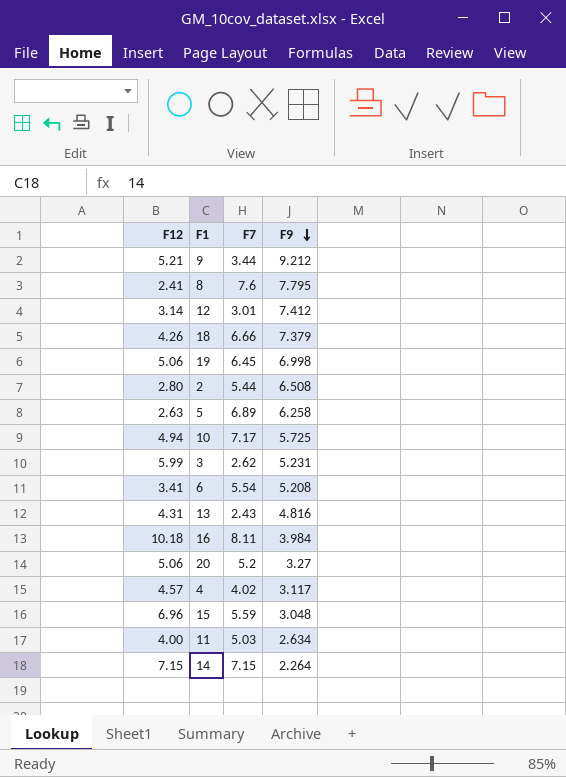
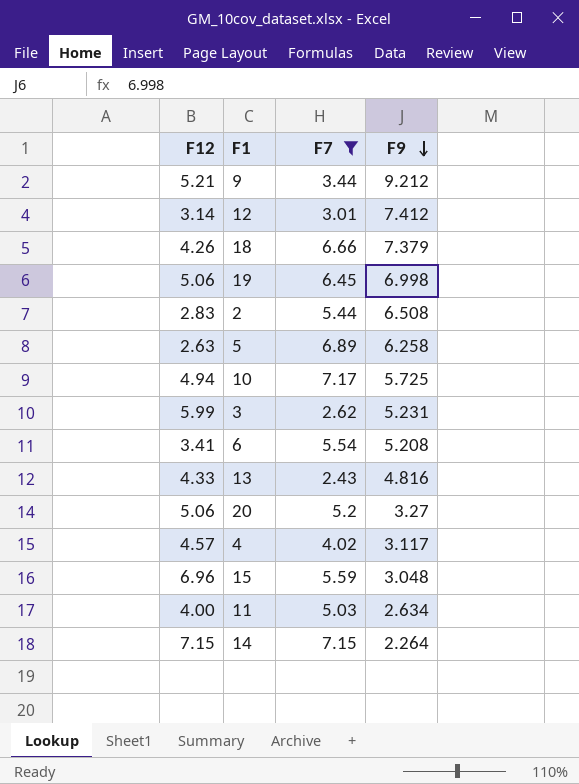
filter: none -> F7 <= 7.17
2 | F12: 2.80 -> 2.83
13 | F12: 4.31 -> 4.33

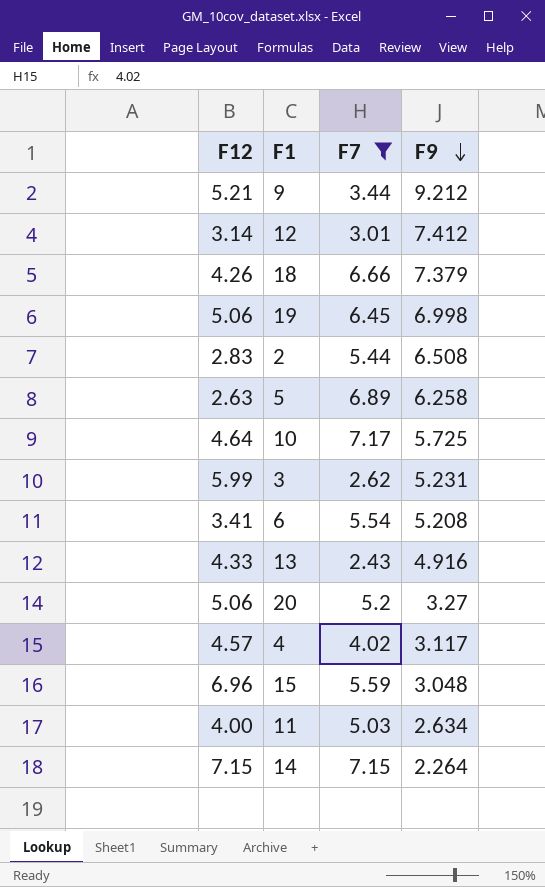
10 | F12: 4.94 -> 4.64
13 | F9: 4.816 -> 4.916

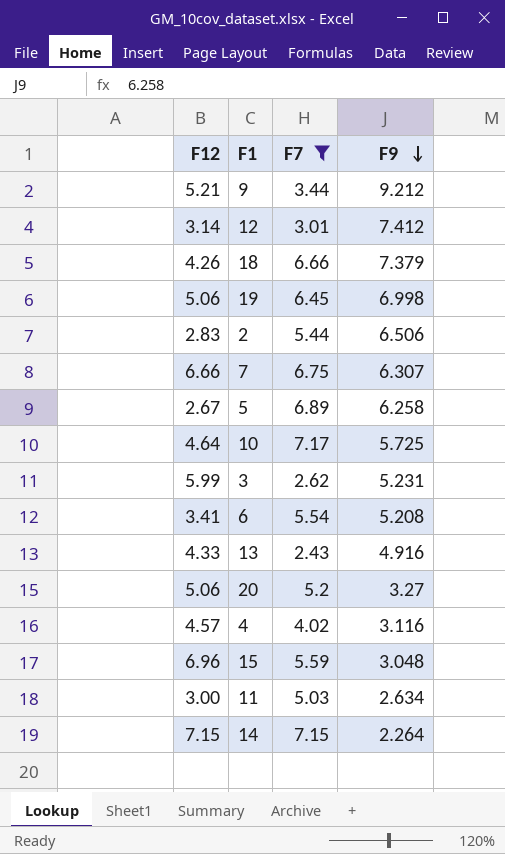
2 | F9: 6.508 -> 6.506
row 7: none -> 6.66 | 6.75 | 6.307
5 | F12: 2.63 -> 2.67
4 | F9: 3.117 -> 3.116
11 | F12: 4.00 -> 3.00

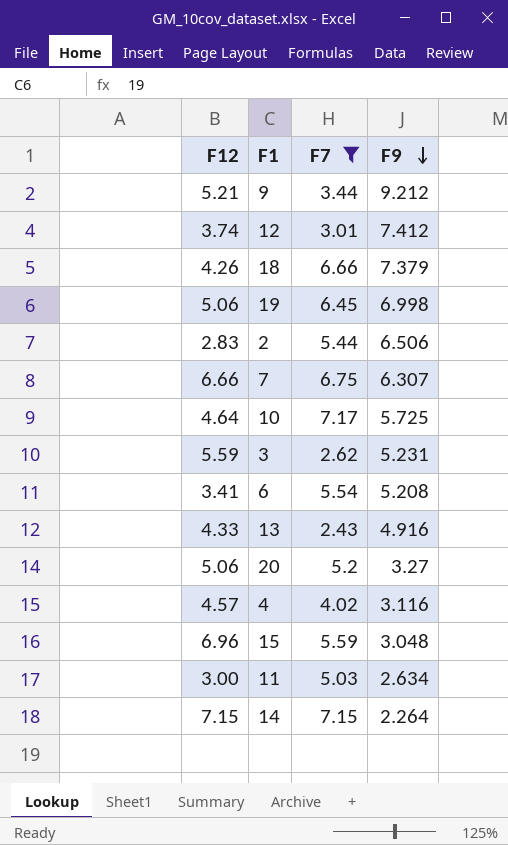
row 5: 2.67 | 6.89 | 6.258 -> none
12 | F12: 3.14 -> 3.74
3 | F12: 5.99 -> 5.59

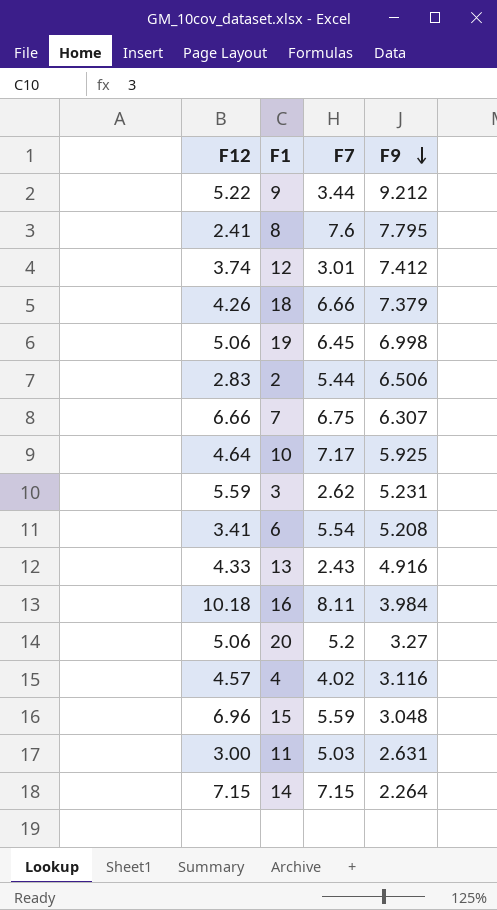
filter: F7 <= 7.17 -> none
9 | F12: 5.21 -> 5.22
10 | F9: 5.725 -> 5.925
11 | F9: 2.634 -> 2.631

